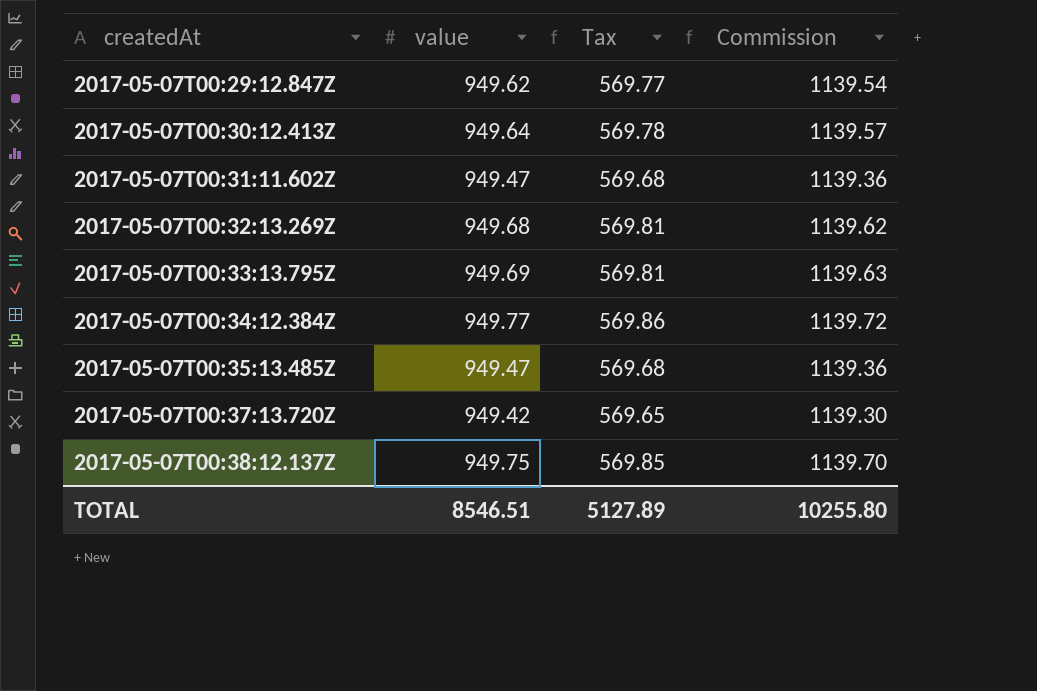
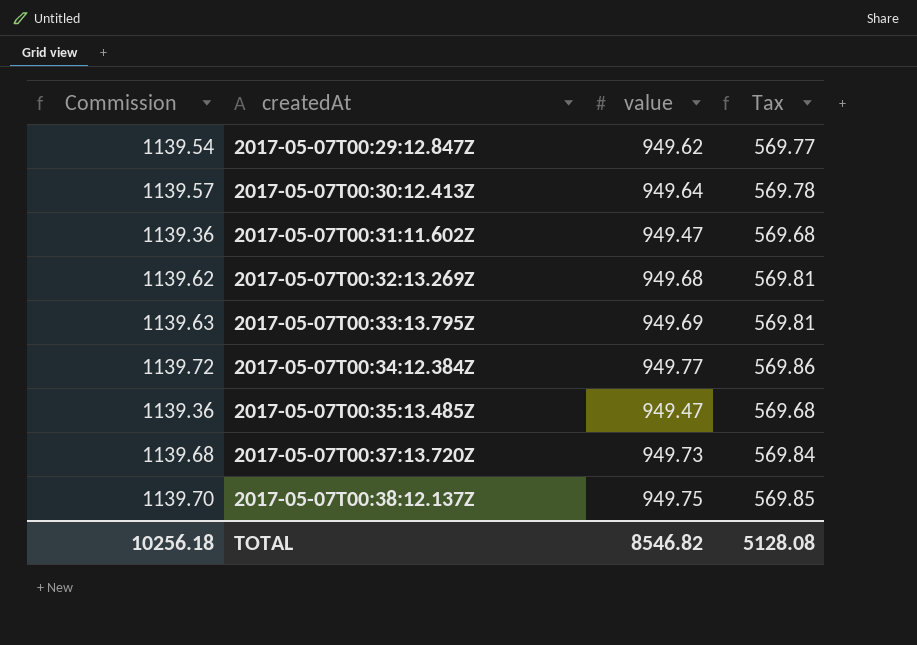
column Commission | position: 4 -> 1
2017-05-07T00:37:13.720Z | Commission: 1139.30 -> 1139.68
2017-05-07T00:37:13.720Z | value: 949.42 -> 949.73
2017-05-07T00:37:13.720Z | Tax: 569.65 -> 569.84
TOTAL | Commission: 10255.80 -> 10256.18
TOTAL | value: 8546.51 -> 8546.82
TOTAL | Tax: 5127.89 -> 5128.08

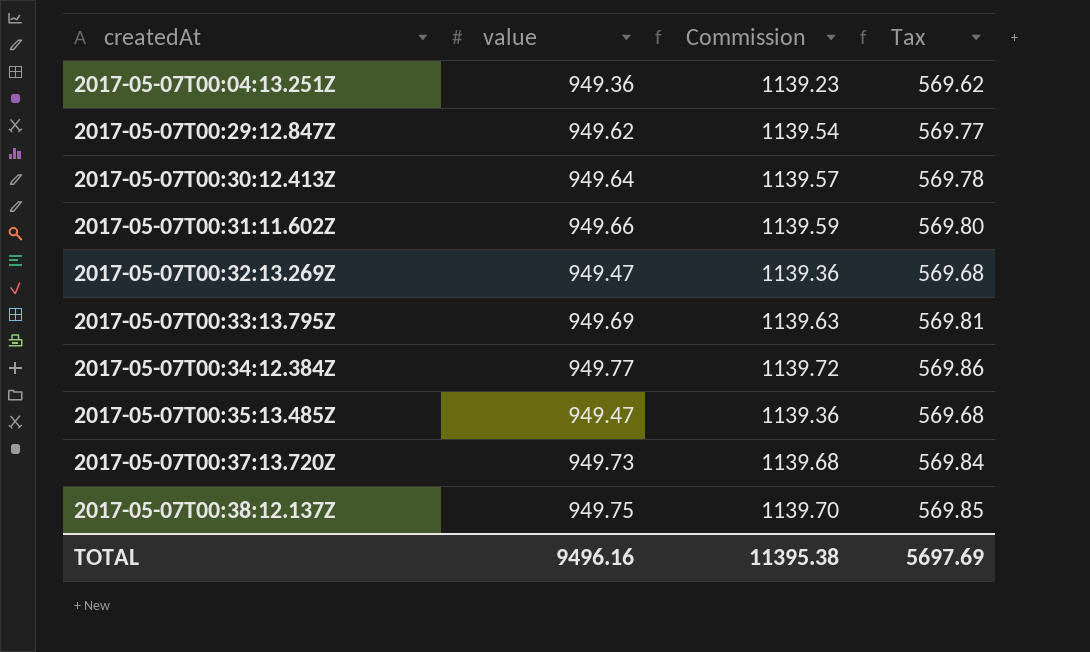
column Commission | position: 1 -> 3
row 2017-05-07T00:04:13.251Z: none -> 949.36 | 1139.23 | 569.62
2017-05-07T00:31:11.602Z | value: 949.47 -> 949.66
2017-05-07T00:31:11.602Z | Commission: 1139.36 -> 1139.59
2017-05-07T00:31:11.602Z | Tax: 569.68 -> 569.80
2017-05-07T00:32:13.269Z | value: 949.68 -> 949.47
2017-05-07T00:32:13.269Z | Commission: 1139.62 -> 1139.36
2017-05-07T00:32:13.269Z | Tax: 569.81 -> 569.68
TOTAL | value: 8546.82 -> 9496.16
TOTAL | Commission: 10256.18 -> 11395.38
TOTAL | Tax: 5128.08 -> 5697.69

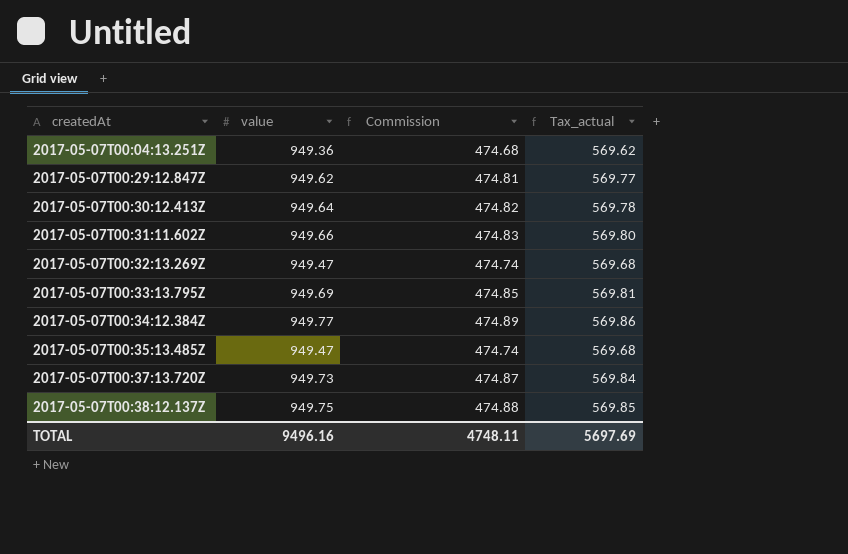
column Commission | formula: [value] * 1.2 -> [value] * 0.5
column name: Tax -> Tax_actual
TOTAL | Commission: 11395.38 -> 4748.11

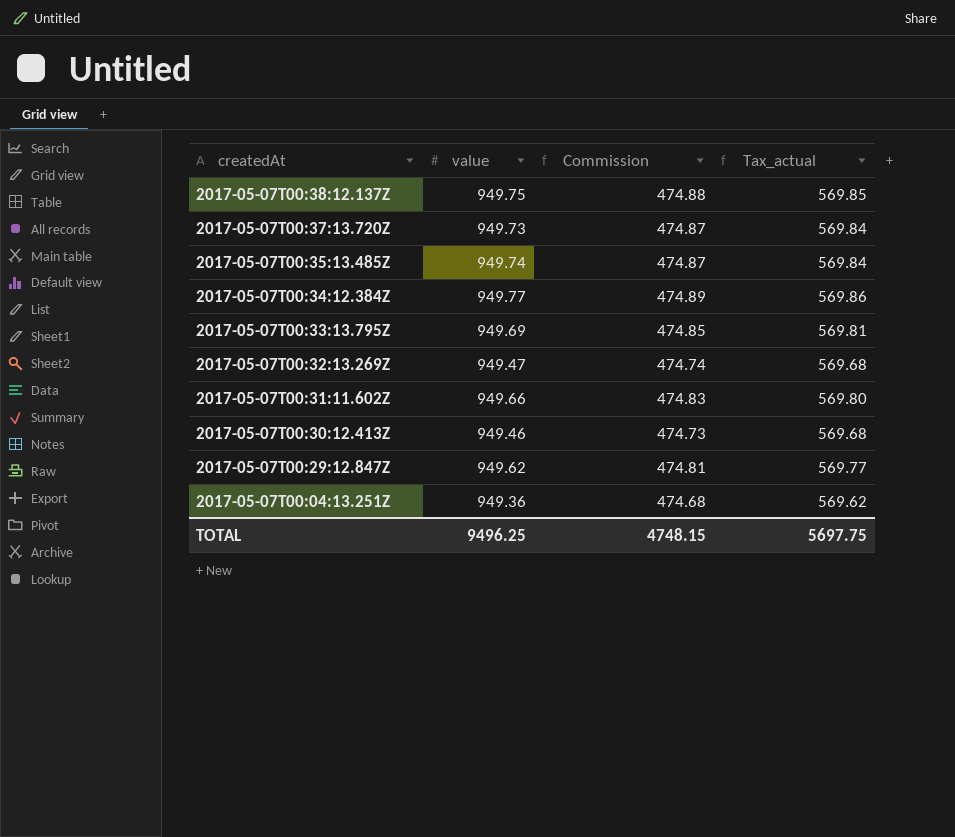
row order: createdAt ascending -> createdAt descending
2017-05-07T00:35:13.485Z | value: 949.47 -> 949.74
2017-05-07T00:35:13.485Z | Commission: 474.74 -> 474.87
2017-05-07T00:35:13.485Z | Tax_actual: 569.68 -> 569.84
2017-05-07T00:30:12.413Z | value: 949.64 -> 949.46
2017-05-07T00:30:12.413Z | Commission: 474.82 -> 474.73
2017-05-07T00:30:12.413Z | Tax_actual: 569.78 -> 569.68
TOTAL | value: 9496.16 -> 9496.25
TOTAL | Commission: 4748.11 -> 4748.15
TOTAL | Tax_actual: 5697.69 -> 5697.75

